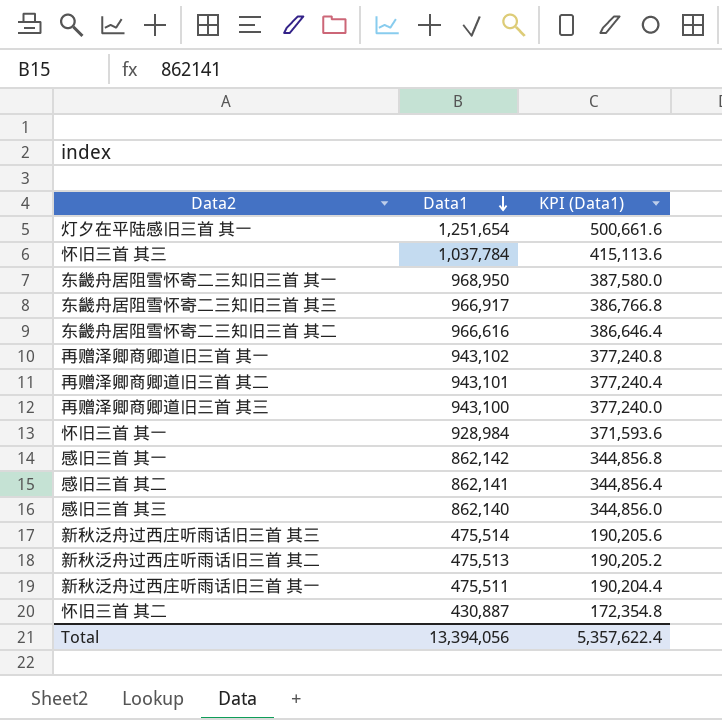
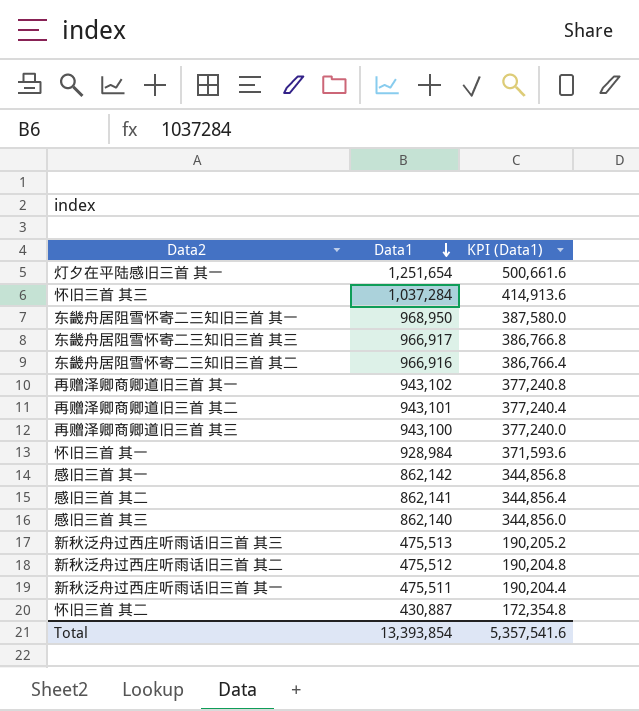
怀旧三首 其三 | Data1: 1,037,784 -> 1,037,284
怀旧三首 其三 | KPI (Data1): 415,113.6 -> 414,913.6
东畿舟居阻雪怀寄二三知旧三首 其二 | Data1: 966,616 -> 966,916
东畿舟居阻雪怀寄二三知旧三首 其二 | KPI (Data1): 386,646.4 -> 386,766.4
新秋泛舟过西庄听雨话旧三首 其三 | Data1: 475,514 -> 475,513
新秋泛舟过西庄听雨话旧三首 其三 | KPI (Data1): 190,205.6 -> 190,205.2
新秋泛舟过西庄听雨话旧三首 其二 | Data1: 475,513 -> 475,512
新秋泛舟过西庄听雨话旧三首 其二 | KPI (Data1): 190,205.2 -> 190,204.8
Total | Data1: 13,394,056 -> 13,393,854
Total | KPI (Data1): 5,357,622.4 -> 5,357,541.6

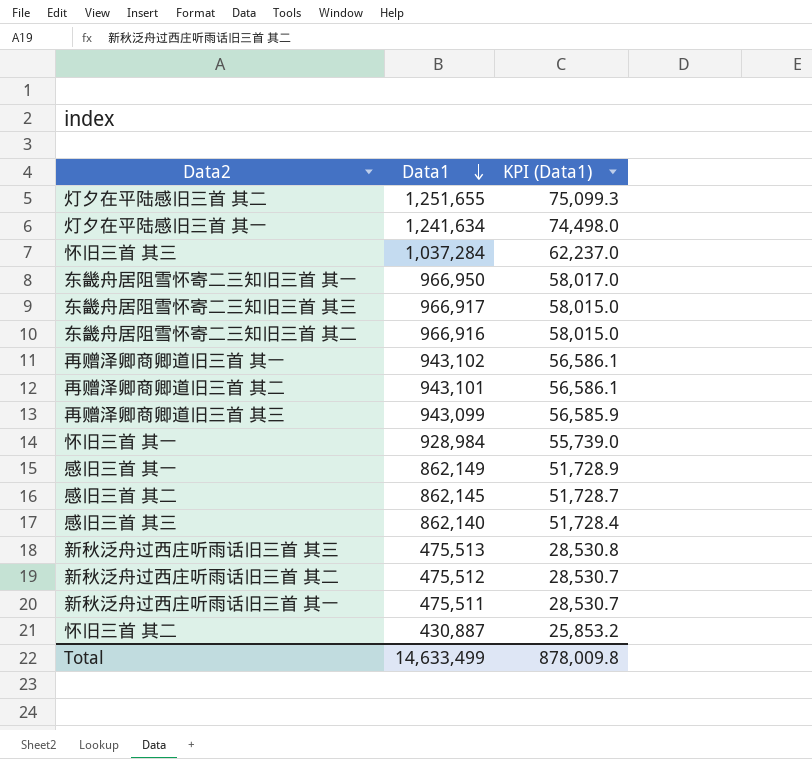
column KPI (Data1) | formula: [Data1] * 0.4 -> [Data1] * 0.06
row 灯夕在平陆感旧三首 其二: none -> 1,251,655 | 75,099.3
灯夕在平陆感旧三首 其一 | Data1: 1,251,654 -> 1,241,634
东畿舟居阻雪怀寄二三知旧三首 其一 | Data1: 968,950 -> 966,950
再赠泽卿商卿道旧三首 其三 | Data1: 943,100 -> 943,099
感旧三首 其一 | Data1: 862,142 -> 862,149
感旧三首 其二 | Data1: 862,141 -> 862,145
Total | Data1: 13,393,854 -> 14,633,499
Total | KPI (Data1): 5,357,541.6 -> 878,009.8

